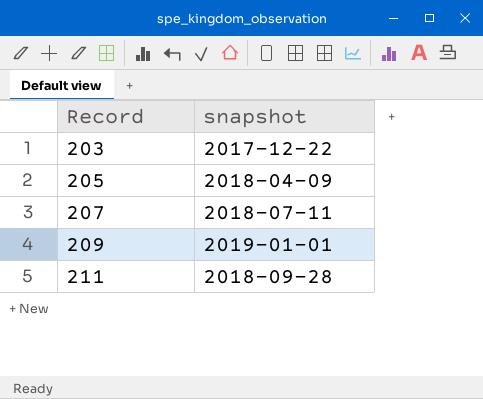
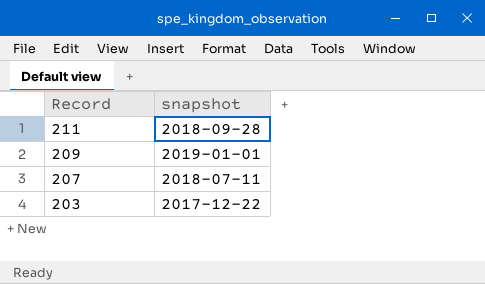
row order: Record ascending -> Record descending
row 205: 2018-04-09 -> none

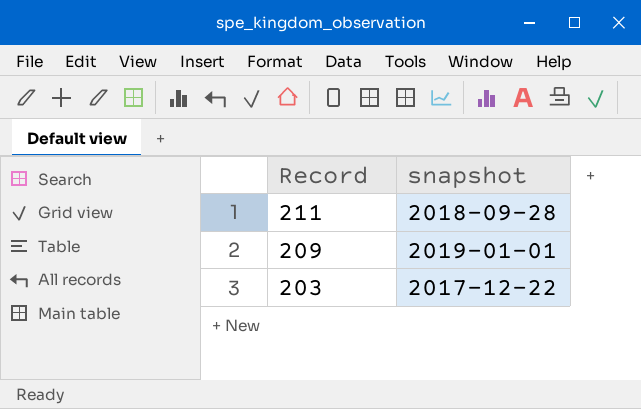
row 207: 2018-07-11 -> none

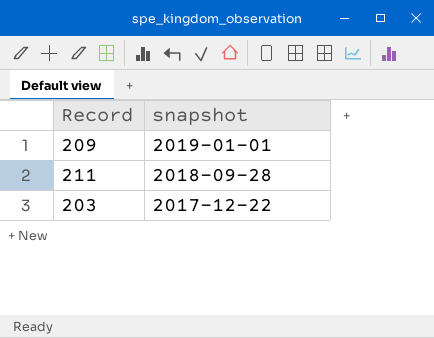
row order: Record descending -> snapshot descending

